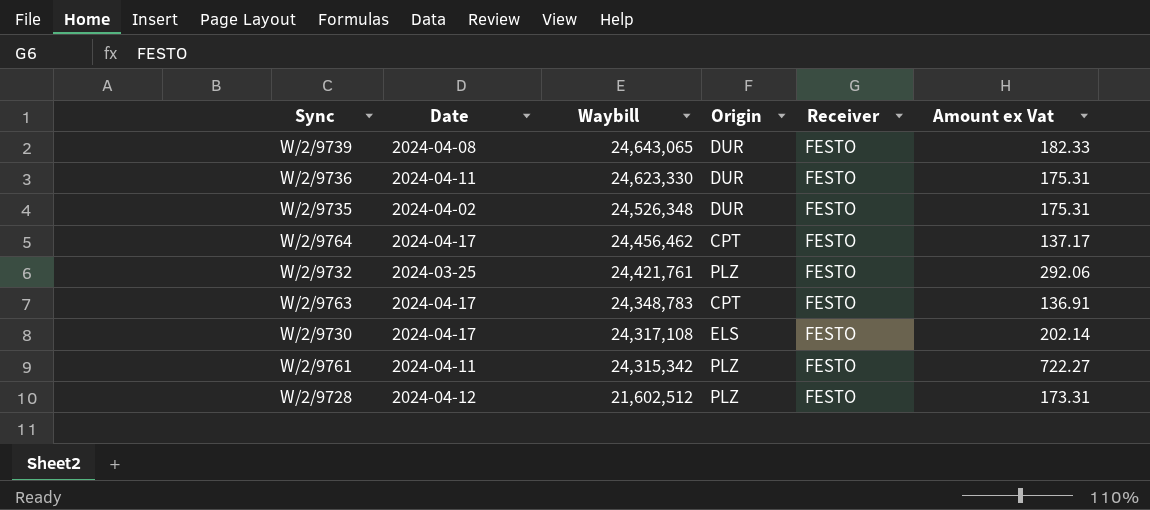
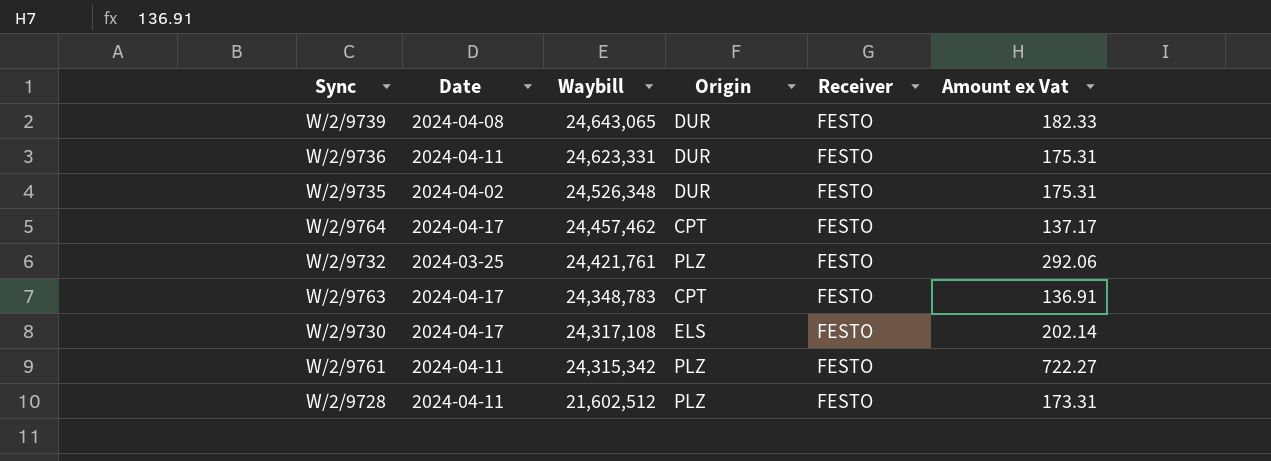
W/2/9736 | Waybill: 24,623,330 -> 24,623,331
W/2/9764 | Waybill: 24,456,462 -> 24,457,462
W/2/9728 | Date: 2024-04-12 -> 2024-04-11

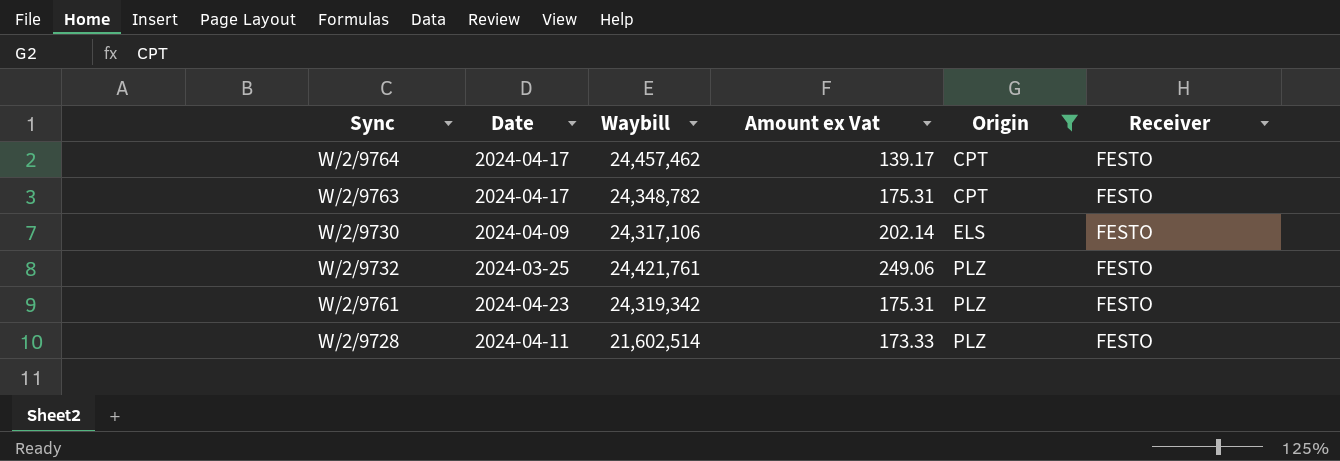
filter: none -> Origin != DUR
row order: Waybill descending -> Origin ascending
column Amount ex Vat | position: 6 -> 4
W/2/9764 | Amount ex Vat: 137.17 -> 139.17
W/2/9763 | Waybill: 24,348,783 -> 24,348,782
W/2/9763 | Amount ex Vat: 136.91 -> 175.31
W/2/9730 | Date: 2024-04-17 -> 2024-04-09
W/2/9730 | Waybill: 24,317,108 -> 24,317,106
W/2/9732 | Amount ex Vat: 292.06 -> 249.06
W/2/9761 | Date: 2024-04-11 -> 2024-04-23
W/2/9761 | Waybill: 24,315,342 -> 24,319,342
W/2/9761 | Amount ex Vat: 722.27 -> 175.31
W/2/9728 | Waybill: 21,602,512 -> 21,602,514
W/2/9728 | Amount ex Vat: 173.31 -> 173.33

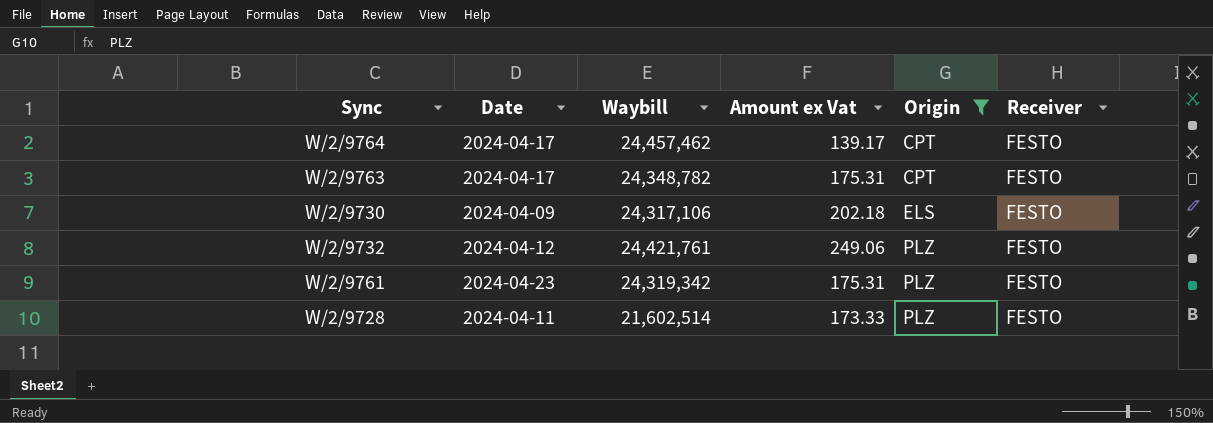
W/2/9730 | Amount ex Vat: 202.14 -> 202.18
W/2/9732 | Date: 2024-03-25 -> 2024-04-12

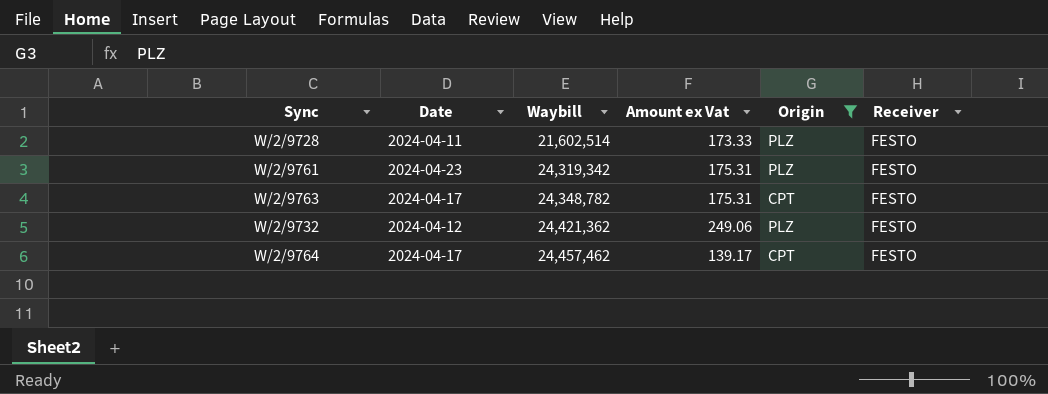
row order: Origin ascending -> Waybill ascending
row W/2/9730: 2024-04-09 | 24,317,106 | 202.18 | ELS | FESTO -> none
W/2/9732 | Waybill: 24,421,761 -> 24,421,362

